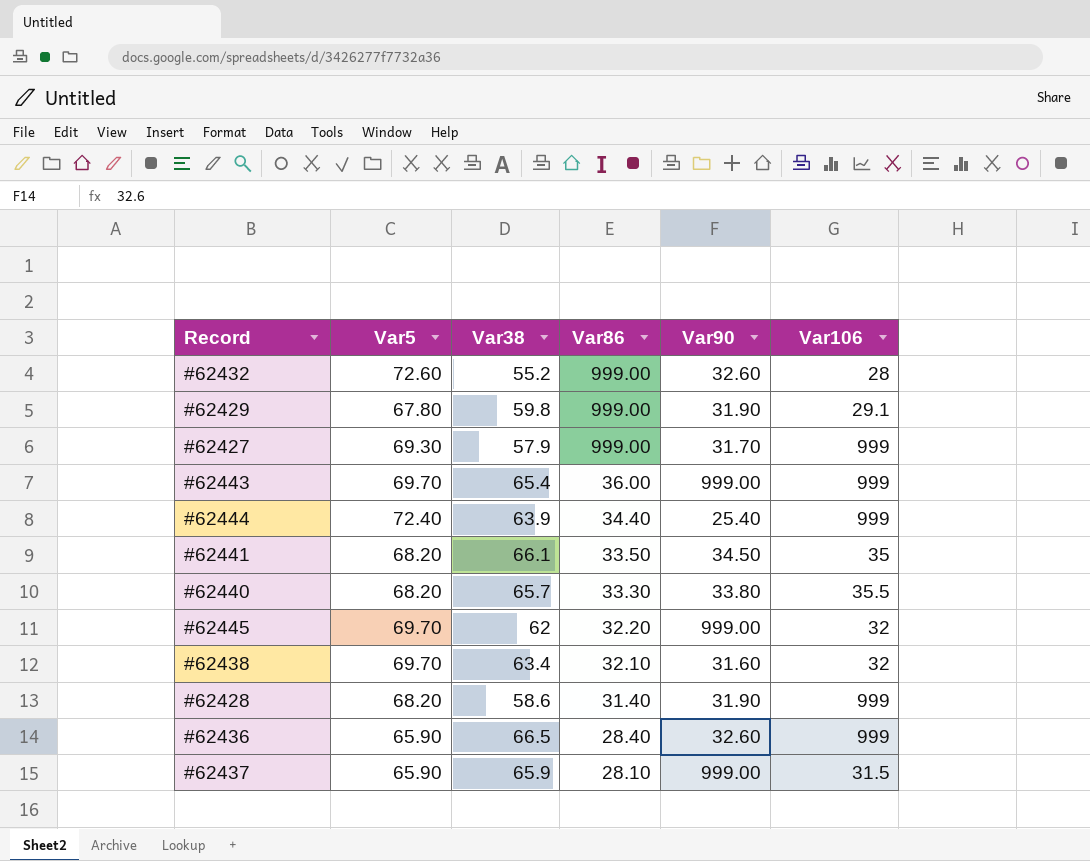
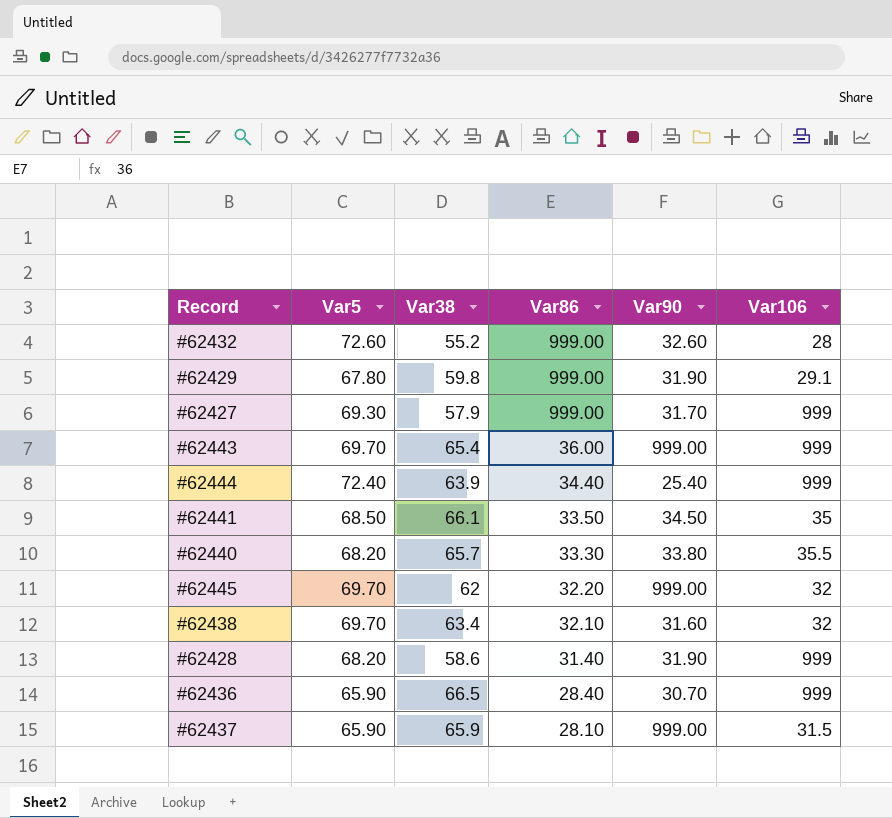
#62441 | Var5: 68.20 -> 68.50
#62436 | Var90: 32.60 -> 30.70

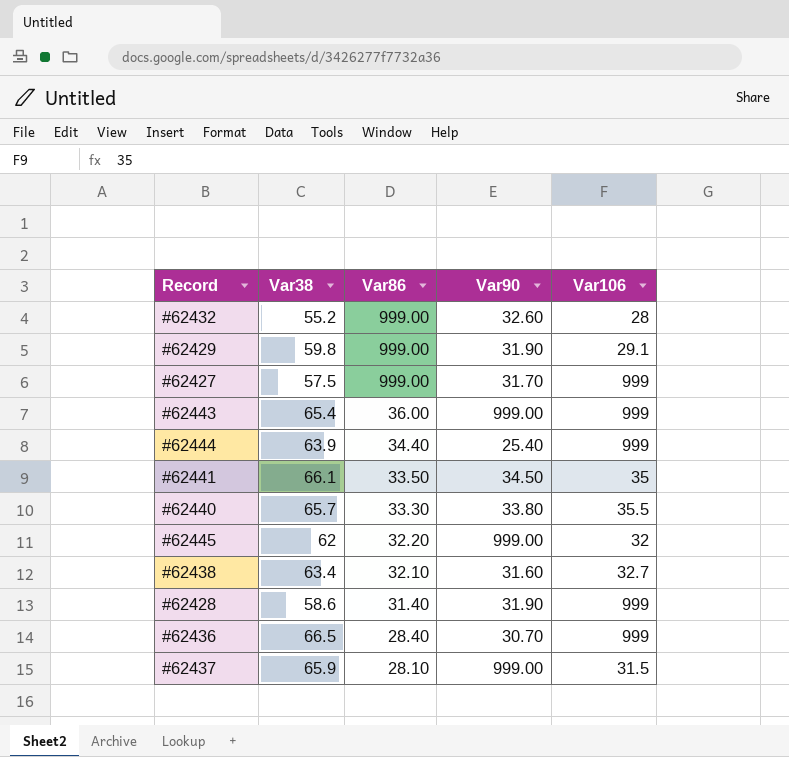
column Var5 | position: 2 -> none
#62427 | Var38: 57.9 -> 57.5
#62438 | Var106: 32 -> 32.7

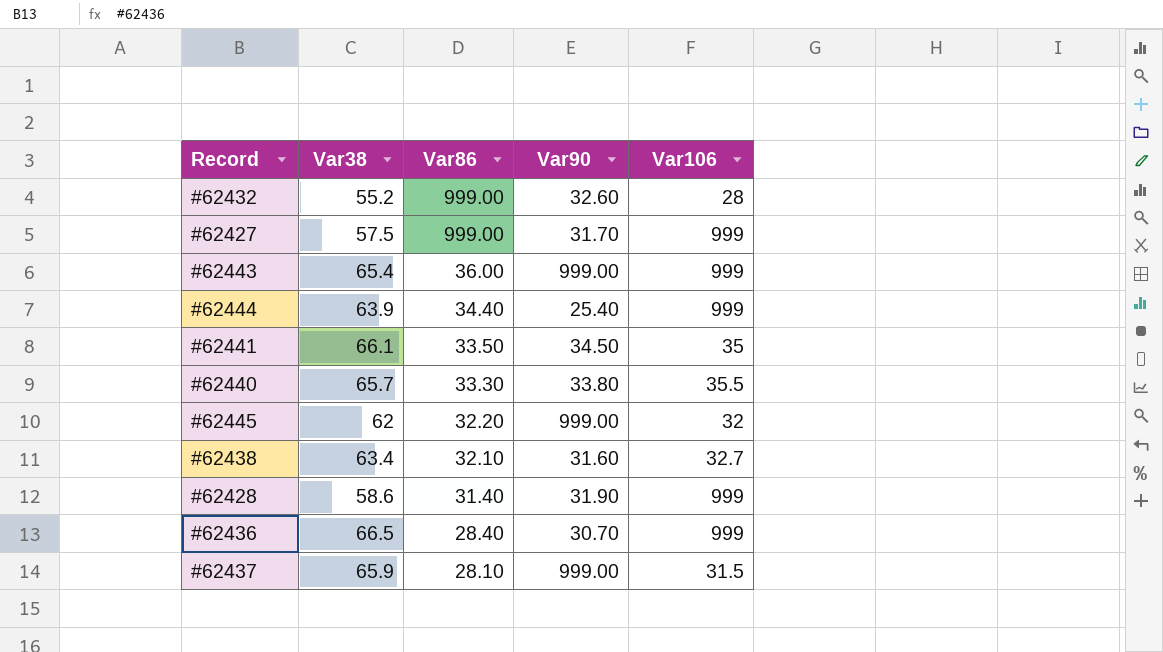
row #62429: 59.8 | 999.00 | 31.90 | 29.1 -> none

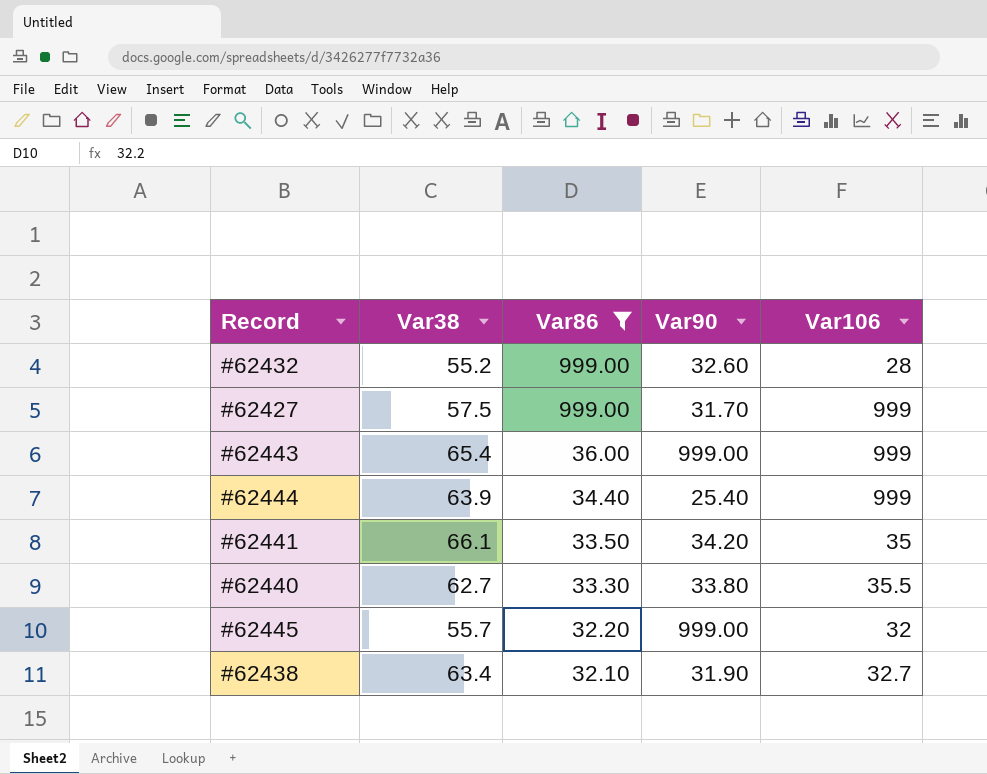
filter: none -> Var86 >= 32.10
#62441 | Var90: 34.50 -> 34.20
#62440 | Var38: 65.7 -> 62.7
#62445 | Var38: 62 -> 55.7
#62438 | Var90: 31.60 -> 31.90

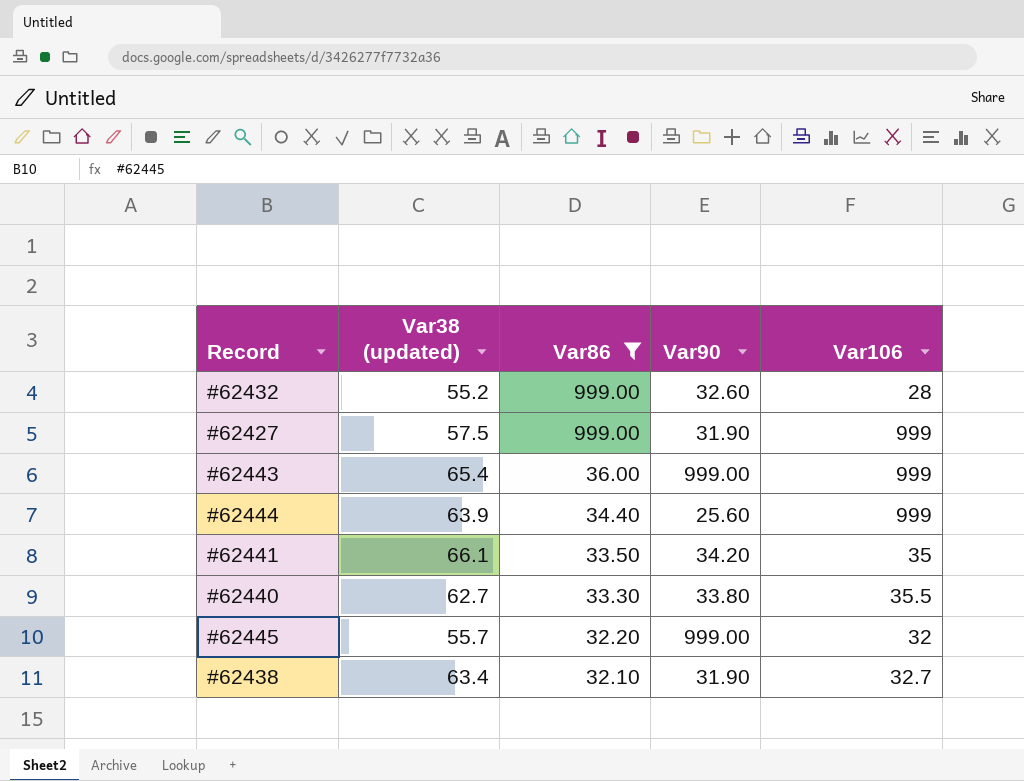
column name: Var38 -> Var38 (updated)
#62427 | Var90: 31.70 -> 31.90
#62444 | Var90: 25.40 -> 25.60

